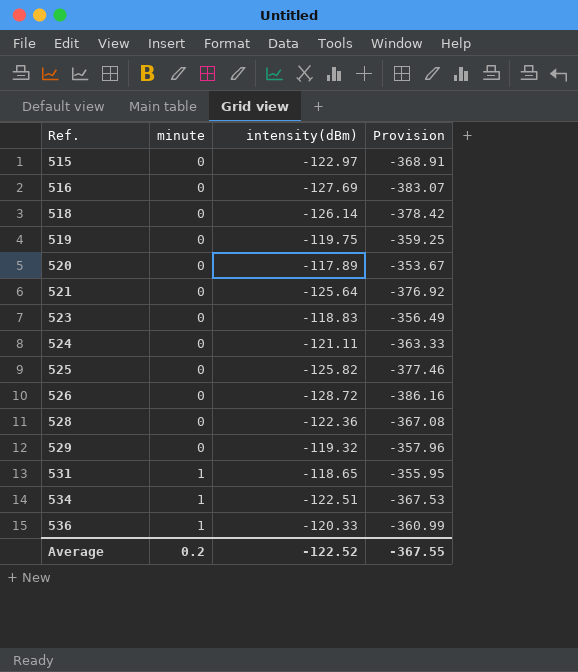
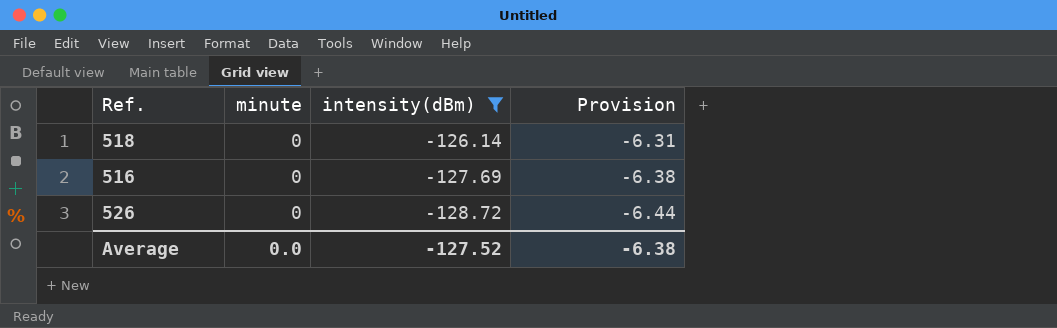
filter: none -> intensity(dBm) <= -126.14
row order: Ref. ascending -> intensity(dBm) descending
column Provision | formula: [intensity(dBm)] * 3 -> [intensity(dBm)] * 0.05
Average | minute: 0.2 -> 0.0
Average | intensity(dBm): -122.52 -> -127.52
Average | Provision: -367.55 -> -6.38

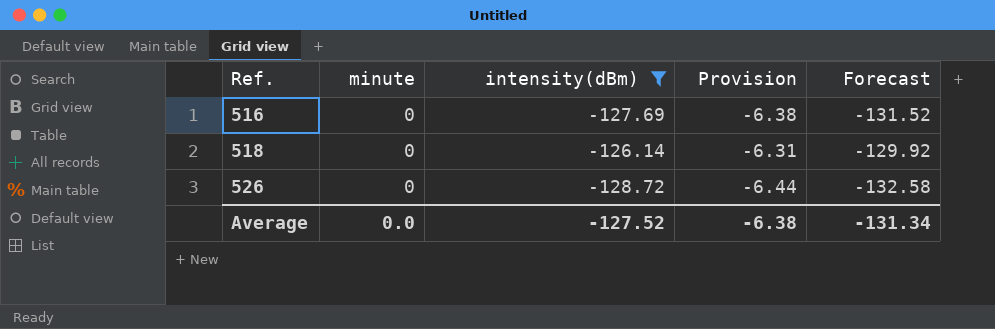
row order: intensity(dBm) descending -> Ref. ascending
column Forecast | formula: none -> [intensity(dBm)] * 1.03

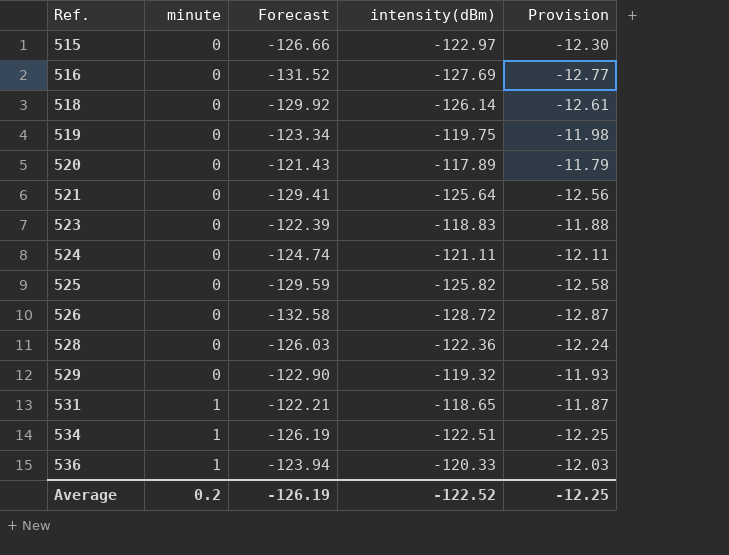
filter: intensity(dBm) <= -126.14 -> none
column Forecast | position: 5 -> 3
column Provision | formula: [intensity(dBm)] * 0.05 -> [intensity(dBm)] * 0.1
Average | minute: 0.0 -> 0.2
Average | Forecast: -131.34 -> -126.19
Average | intensity(dBm): -127.52 -> -122.52
Average | Provision: -6.38 -> -12.25

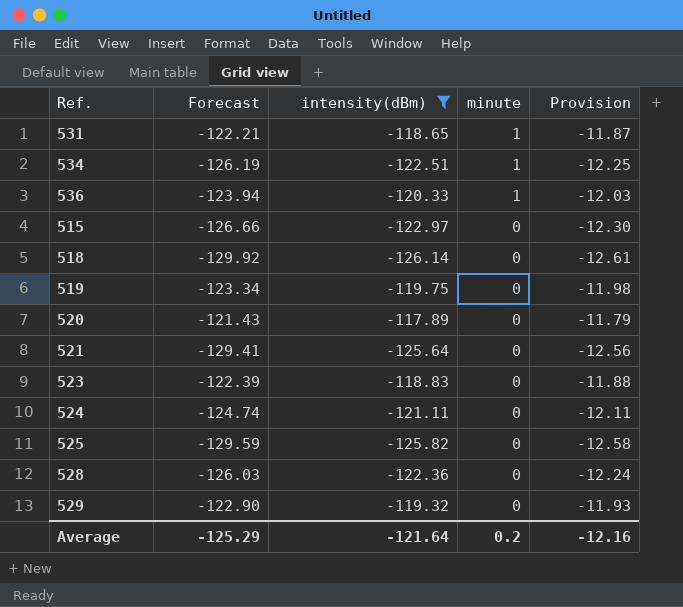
filter: none -> intensity(dBm) >= -126.14
row order: Ref. ascending -> minute descending
column minute | position: 2 -> 4
Average | Forecast: -126.19 -> -125.29
Average | intensity(dBm): -122.52 -> -121.64
Average | Provision: -12.25 -> -12.16

